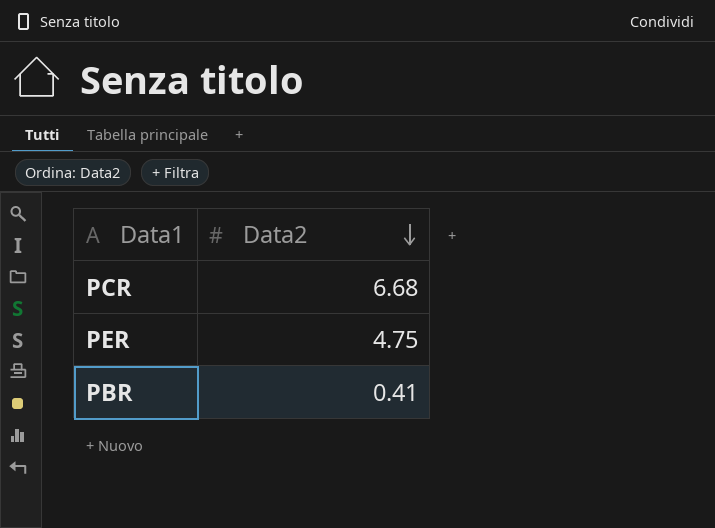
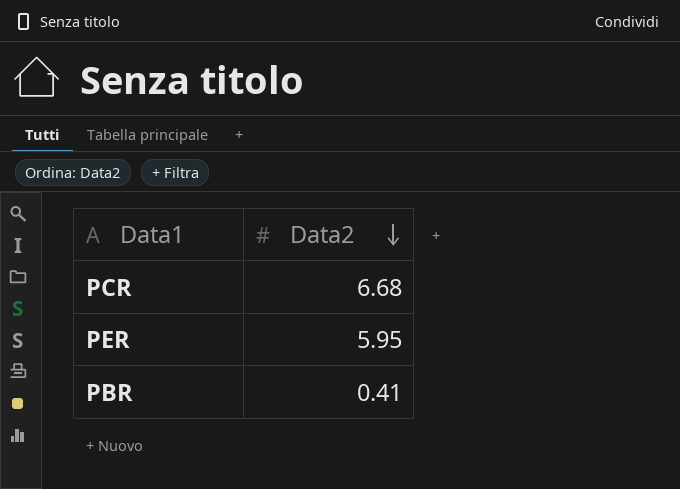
PER | Data2: 4.75 -> 5.95

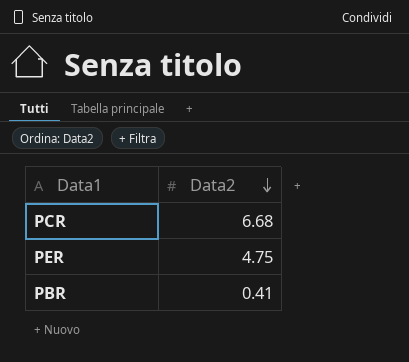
PER | Data2: 5.95 -> 4.75

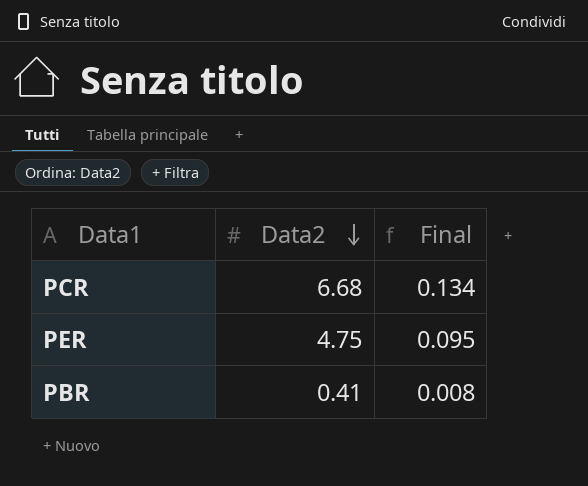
column Final | formula: none -> [Data2] * 0.02

